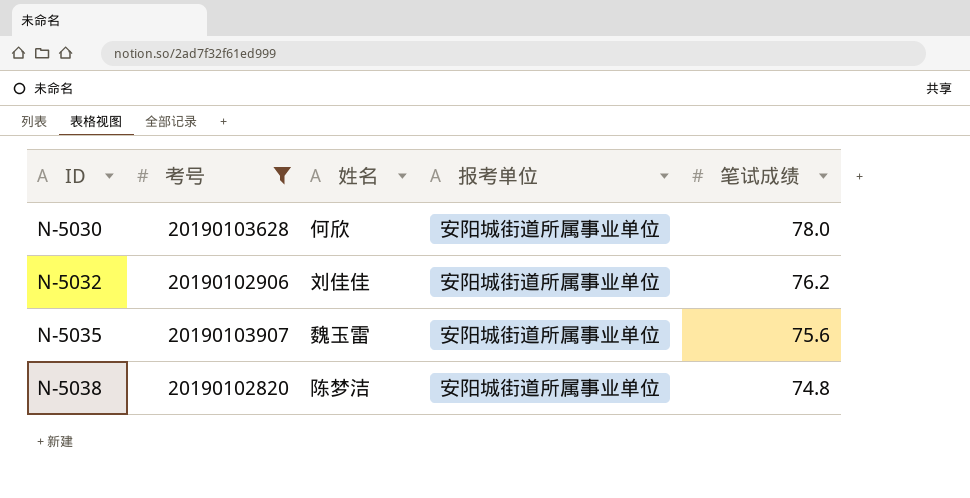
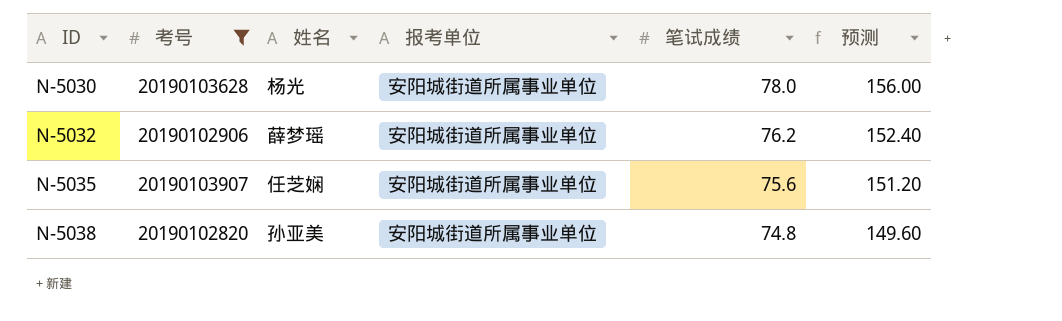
column 预测 | formula: none -> [笔试成绩] * 2
N-5030 | 姓名: 何欣 -> 杨光
N-5032 | 姓名: 刘佳佳 -> 薛梦瑶
N-5035 | 姓名: 魏玉雷 -> 任芝娴
N-5038 | 姓名: 陈梦洁 -> 孙亚美

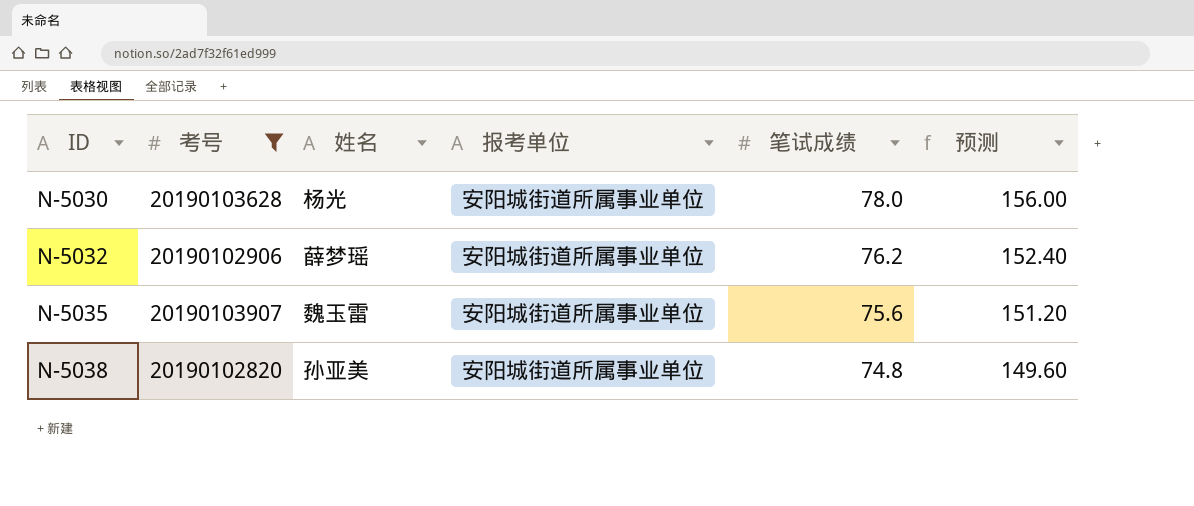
N-5035 | 姓名: 任芝娴 -> 魏玉雷

